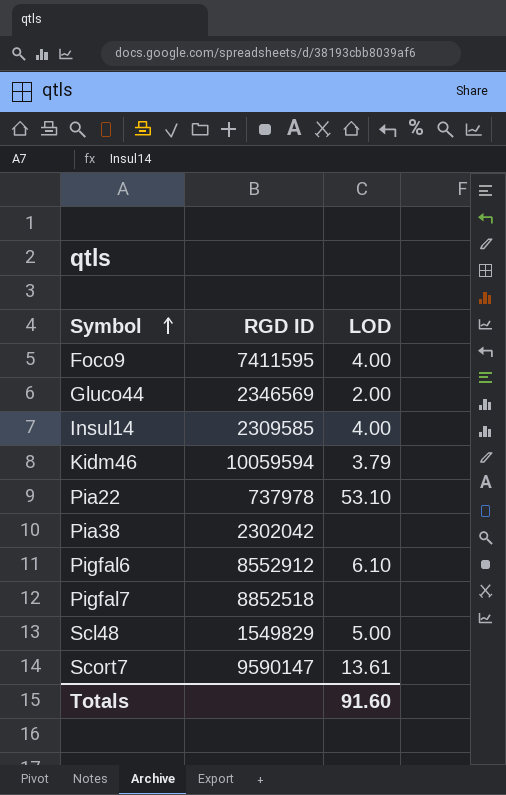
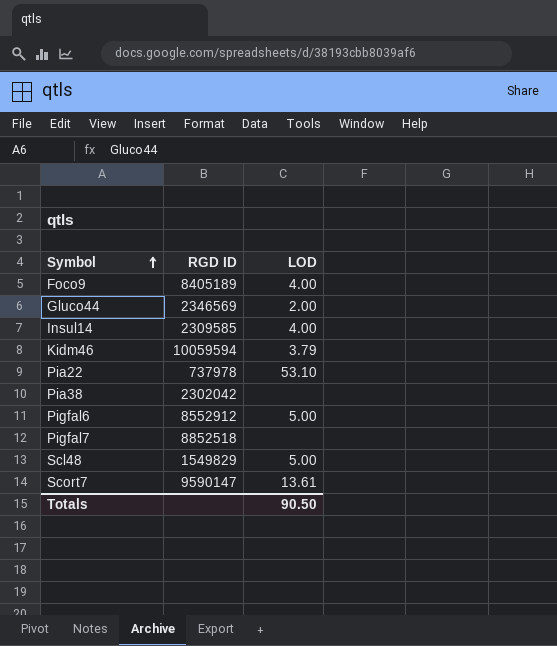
Foco9 | RGD ID: 7411595 -> 8405189
Pigfal6 | LOD: 6.10 -> 5.00
Totals | LOD: 91.60 -> 90.50

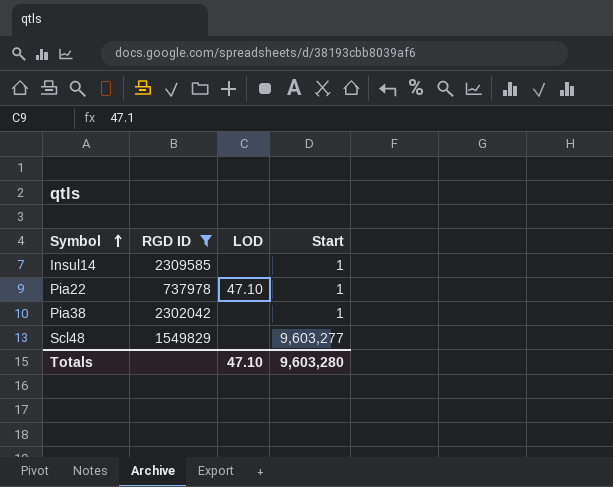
filter: none -> RGD ID <= 2309585
column Start | position: none -> 4
Insul14 | LOD: 4.00 -> none
Pia22 | LOD: 53.10 -> 47.10
Scl48 | LOD: 5.00 -> none
Totals | LOD: 90.50 -> 47.10

